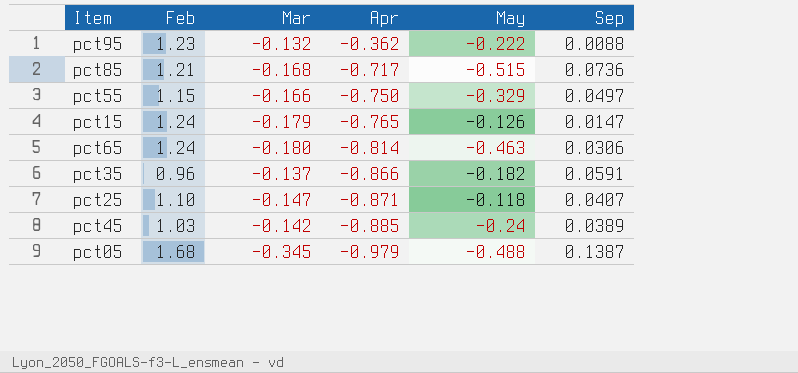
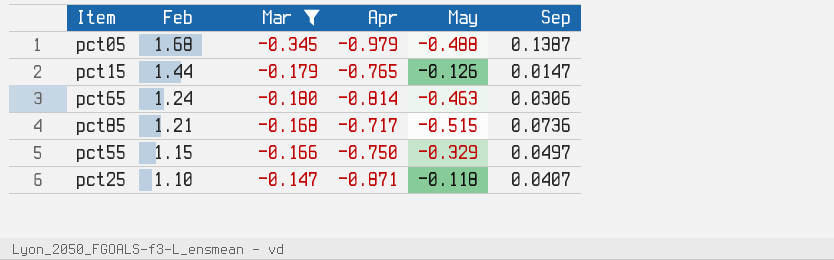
filter: none -> Mar <= -0.147
row order: Apr descending -> Feb descending
pct15 | Feb: 1.24 -> 1.44

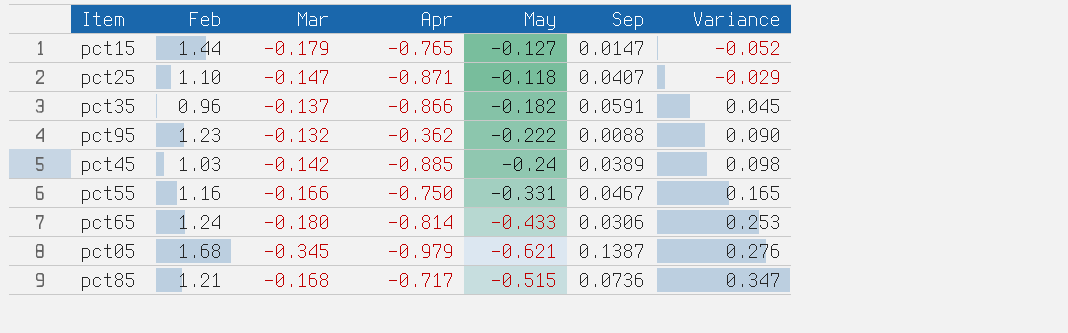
filter: Mar <= -0.147 -> none
row order: Feb descending -> Variance ascending
column Variance | formula: none -> [Mar] - [May]
pct15 | May: -0.126 -> -0.127
pct55 | Feb: 1.15 -> 1.16
pct55 | May: -0.329 -> -0.331
pct55 | Sep: 0.0497 -> 0.0467
pct65 | May: -0.463 -> -0.433
pct05 | May: -0.488 -> -0.621

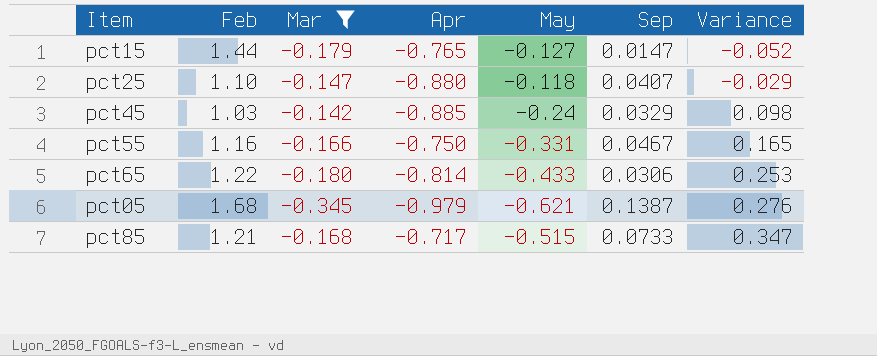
filter: none -> Mar <= -0.142
pct25 | Apr: -0.871 -> -0.880
pct45 | Sep: 0.0389 -> 0.0329
pct65 | Feb: 1.24 -> 1.22
pct85 | Sep: 0.0736 -> 0.0733

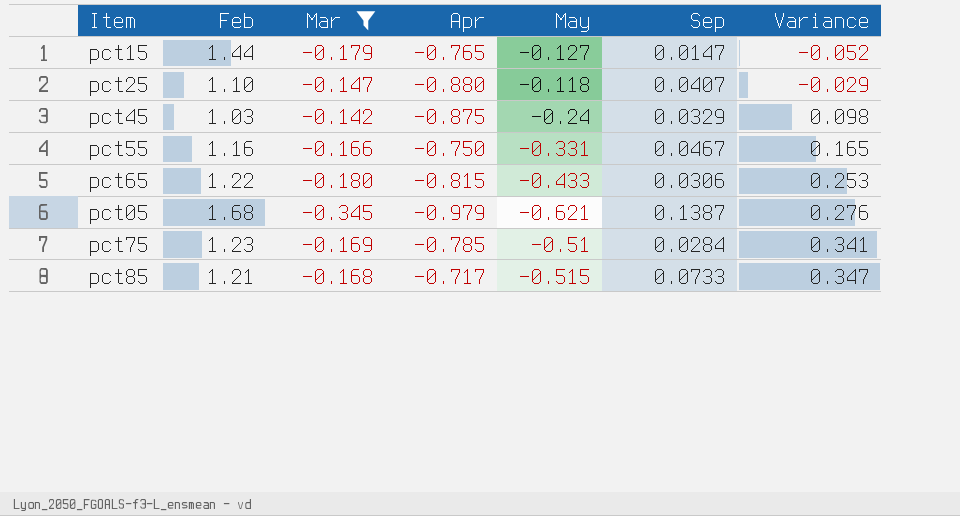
pct45 | Apr: -0.885 -> -0.875
pct65 | Apr: -0.814 -> -0.815
row pct75: none -> 1.23 | -0.169 | -0.785 | -0.51 | 0.0284 | 0.341

